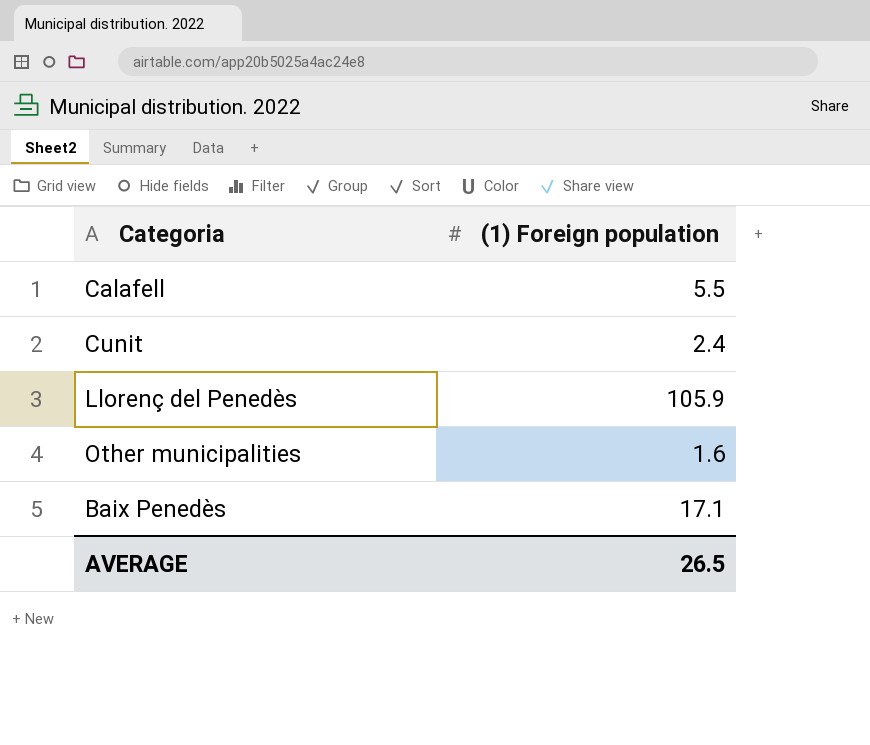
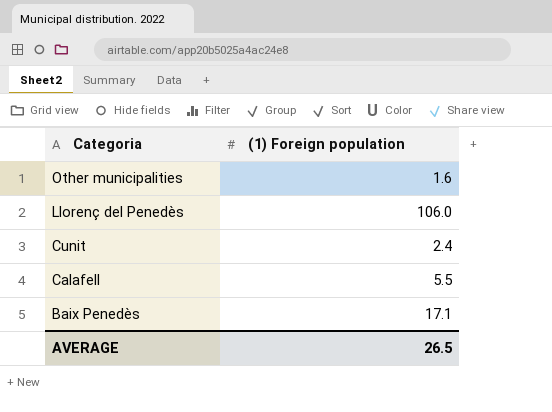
row order: none -> Categoria descending
Llorenç del Penedès | (1) Foreign population: 105.9 -> 106.0

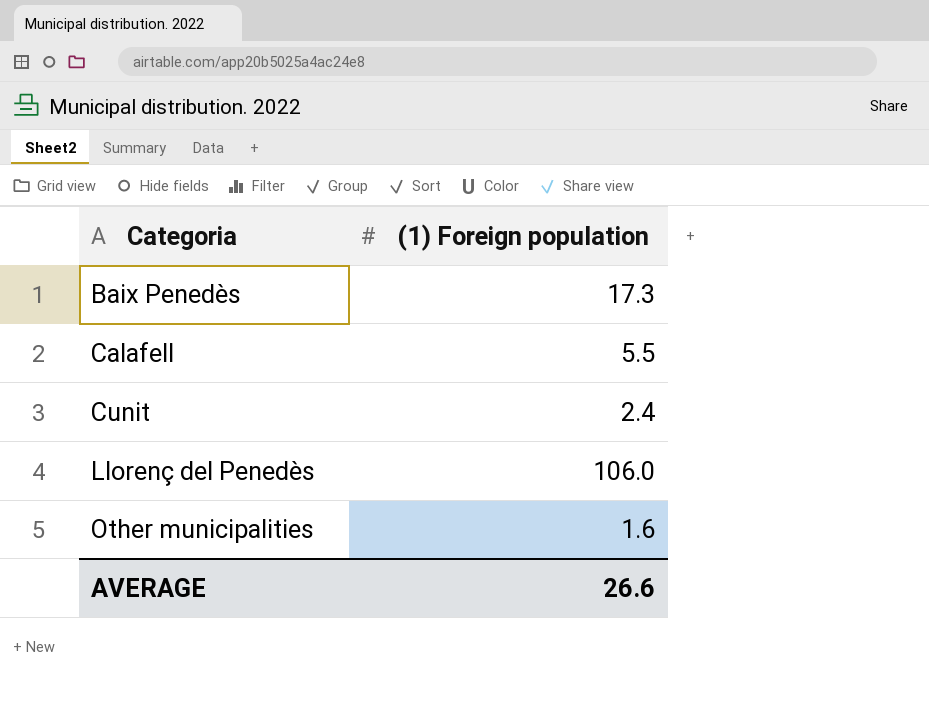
row order: Categoria descending -> Categoria ascending
Baix Penedès | (1) Foreign population: 17.1 -> 17.3
AVERAGE | (1) Foreign population: 26.5 -> 26.6

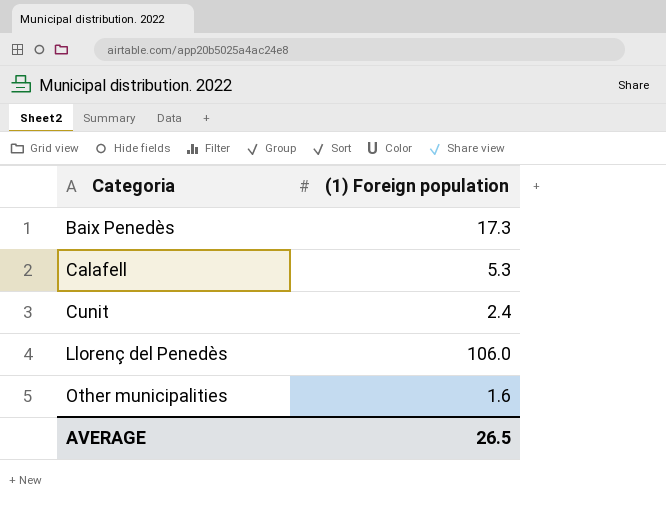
Calafell | (1) Foreign population: 5.5 -> 5.3
AVERAGE | (1) Foreign population: 26.6 -> 26.5

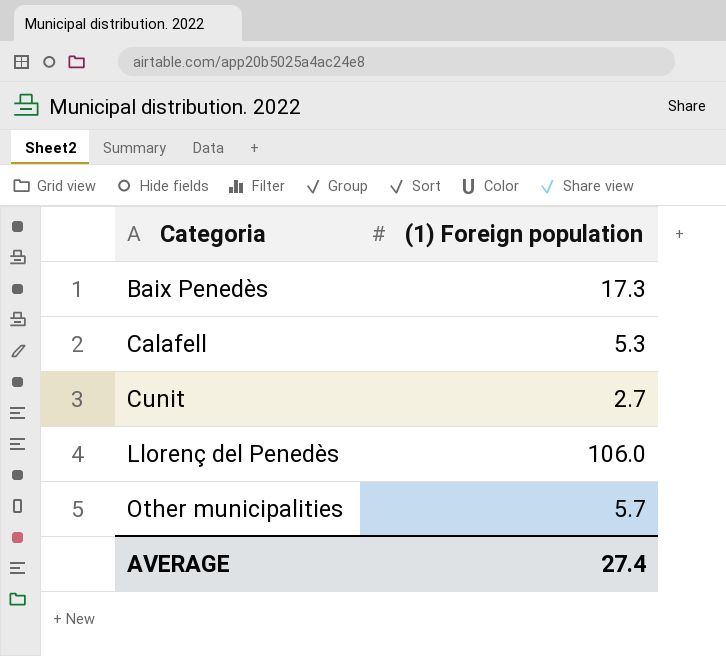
Cunit | (1) Foreign population: 2.4 -> 2.7
Other municipalities | (1) Foreign population: 1.6 -> 5.7
AVERAGE | (1) Foreign population: 26.5 -> 27.4

